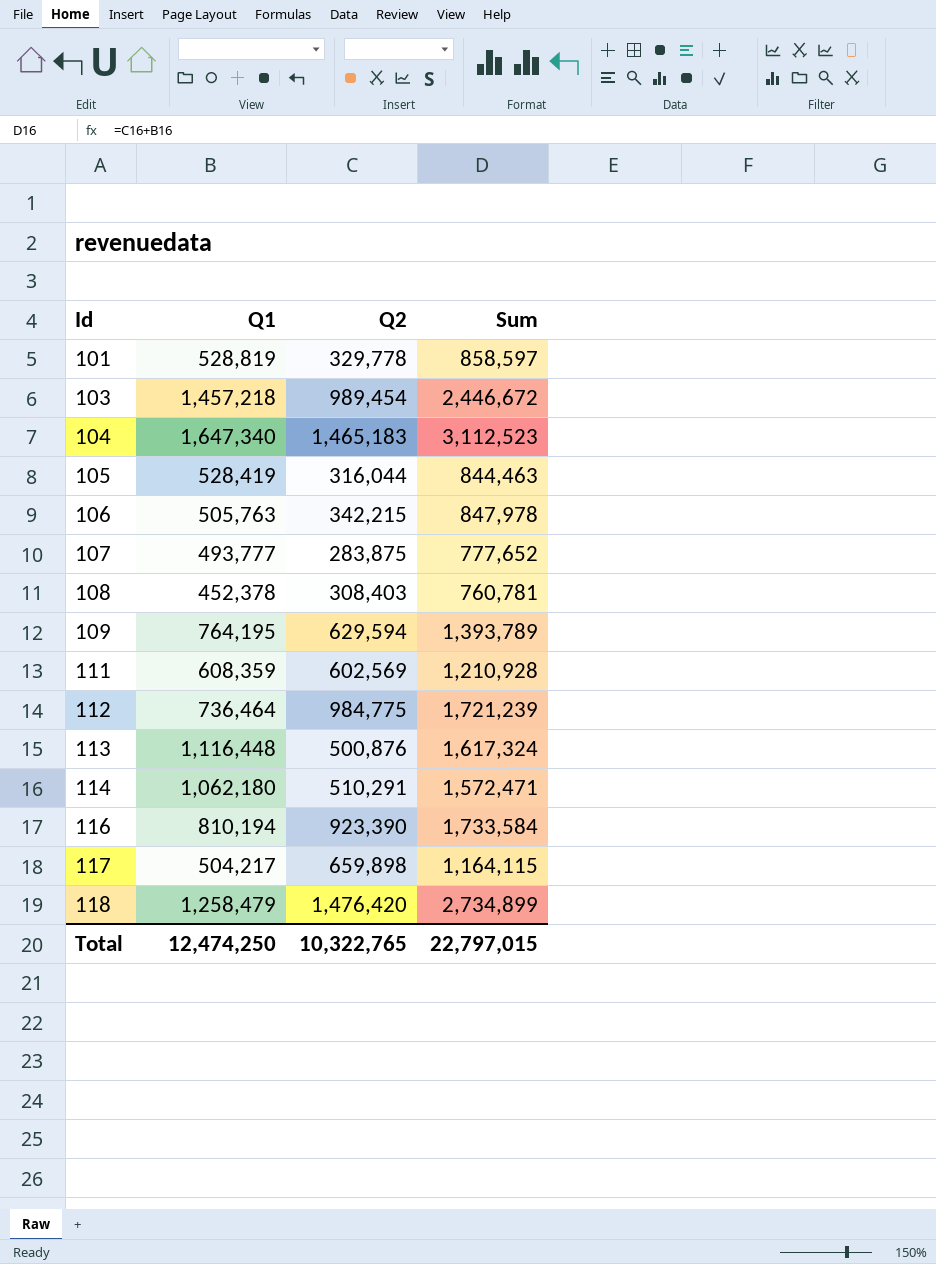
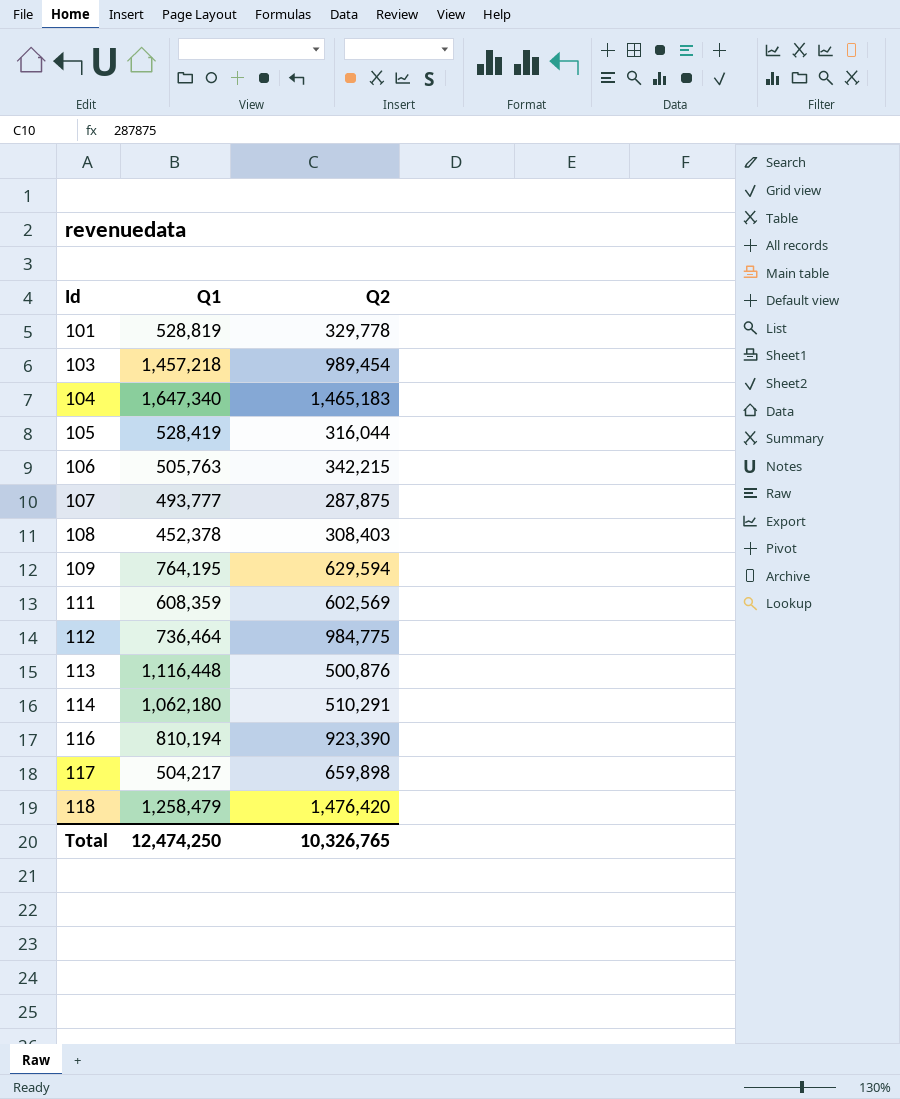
column Sum | formula: [Q1] + [Q2] -> none
107 | Q2: 283,875 -> 287,875
Total | Q2: 10,322,765 -> 10,326,765

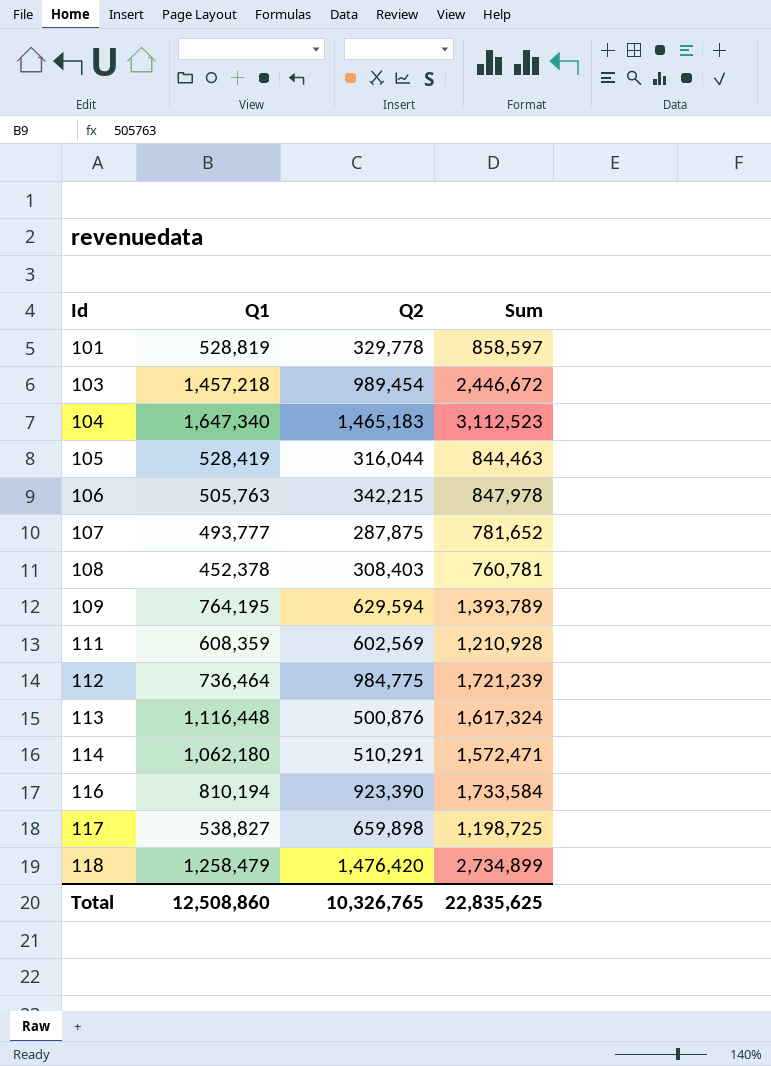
column Sum | formula: none -> [Q1] + [Q2]
117 | Q1: 504,217 -> 538,827
Total | Q1: 12,474,250 -> 12,508,860

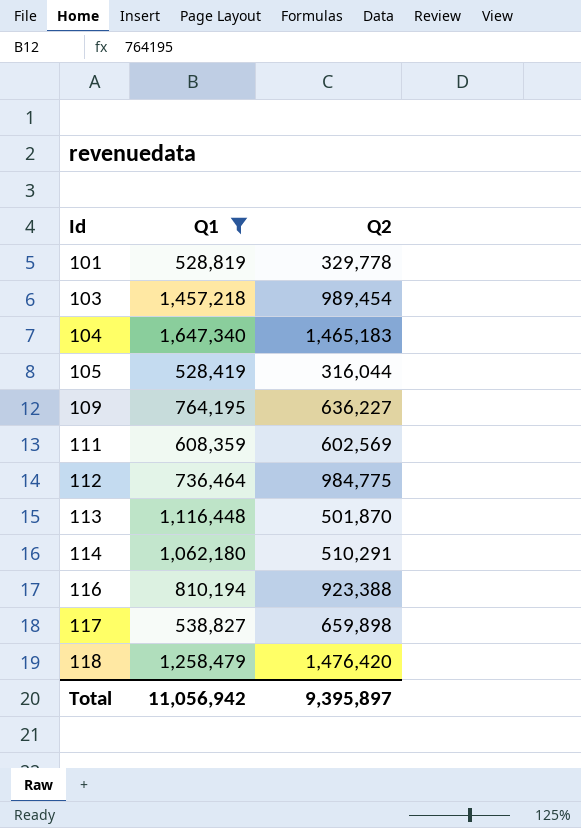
filter: none -> Q1 >= 528,419
column Sum | formula: [Q1] + [Q2] -> none
109 | Q2: 629,594 -> 636,227
113 | Q2: 500,876 -> 501,870
116 | Q2: 923,390 -> 923,388
Total | Q1: 12,508,860 -> 11,056,942
Total | Q2: 10,326,765 -> 9,395,897

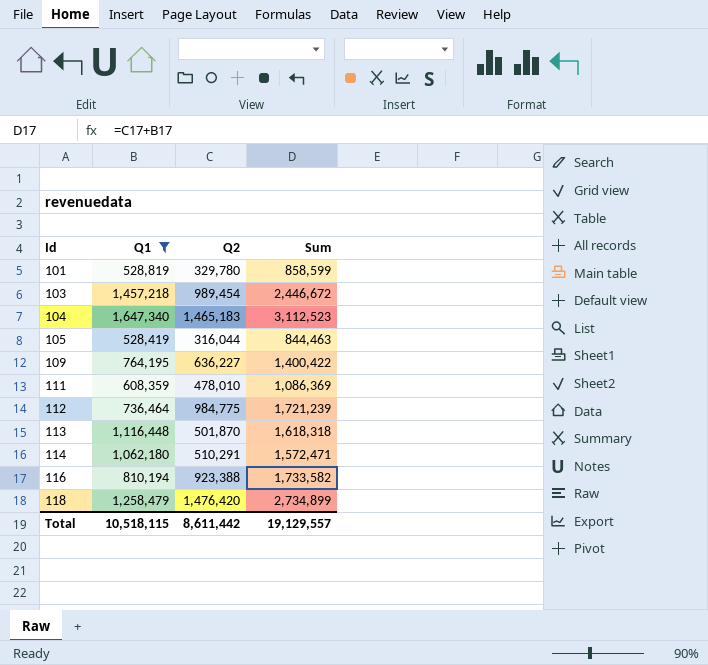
column Sum | formula: none -> [Q1] + [Q2]
row 117: 538,827 | 659,898 -> none
101 | Q2: 329,778 -> 329,780
111 | Q2: 602,569 -> 478,010
Total | Q1: 11,056,942 -> 10,518,115
Total | Q2: 9,395,897 -> 8,611,442

